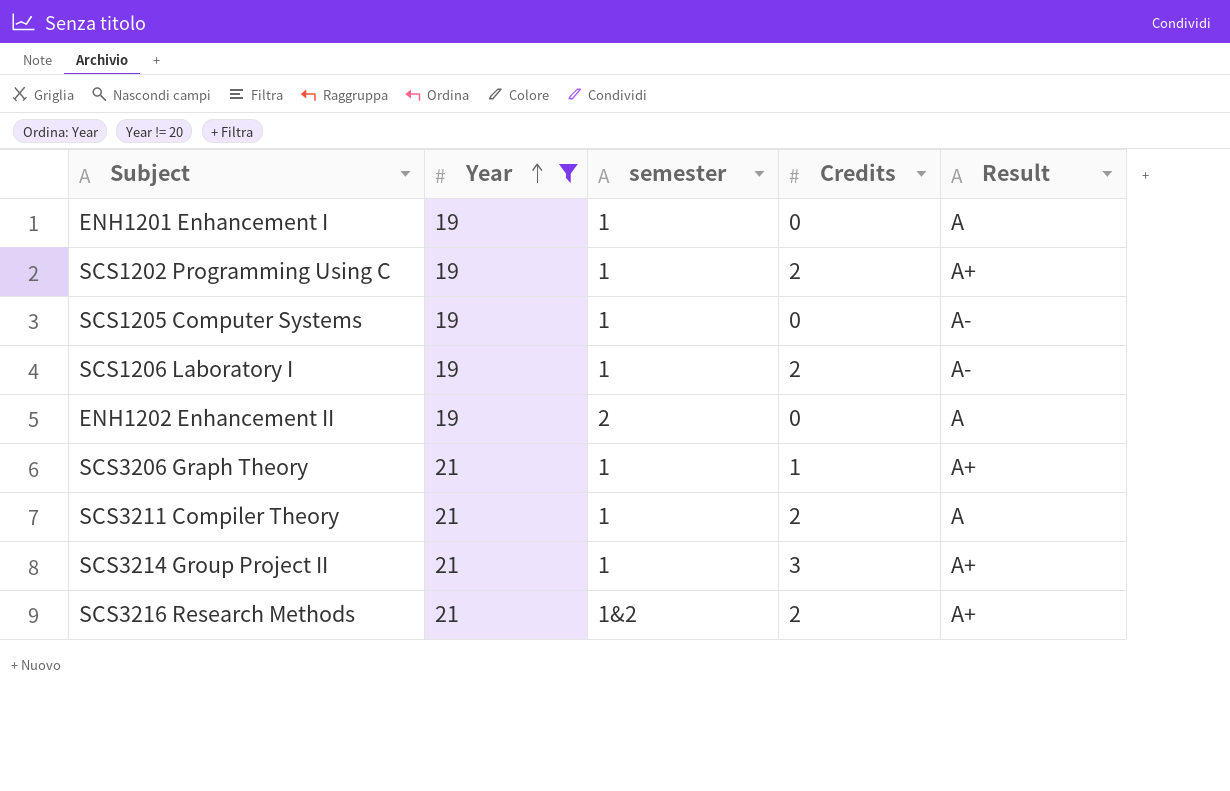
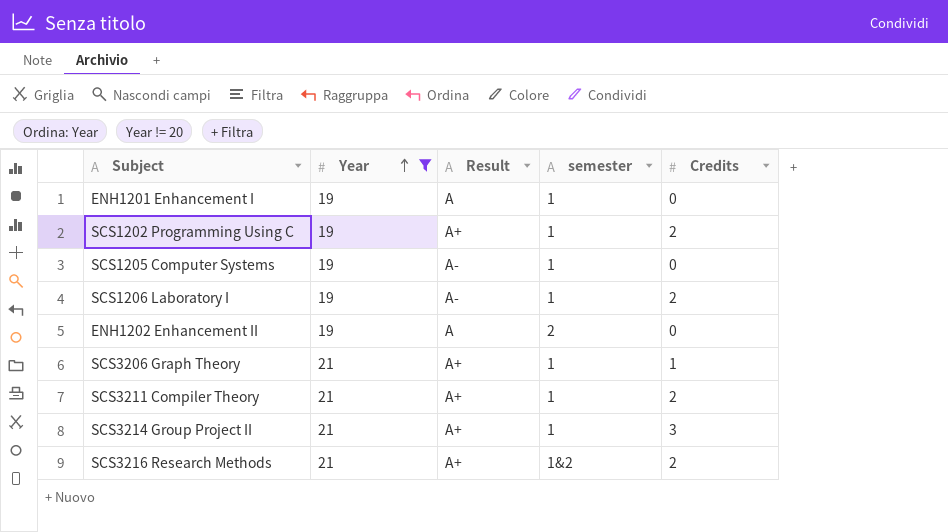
column Result | position: 5 -> 3
SCS3211 Compiler Theory | Result: A -> A+

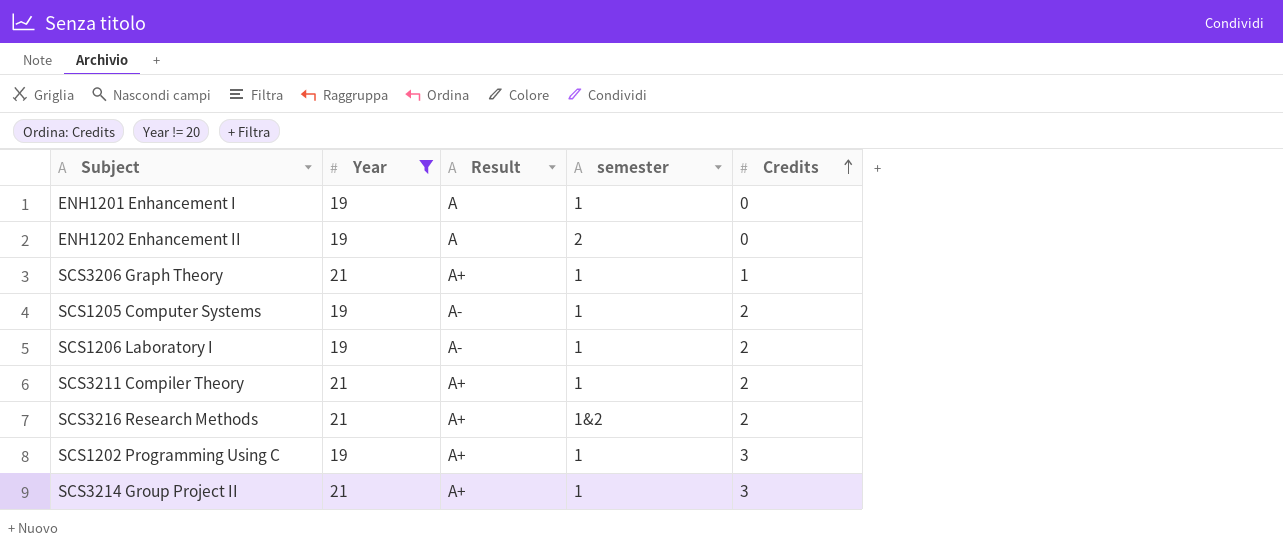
row order: Year ascending -> Credits ascending
SCS1205 Computer Systems | Credits: 0 -> 2
SCS1202 Programming Using C | Credits: 2 -> 3

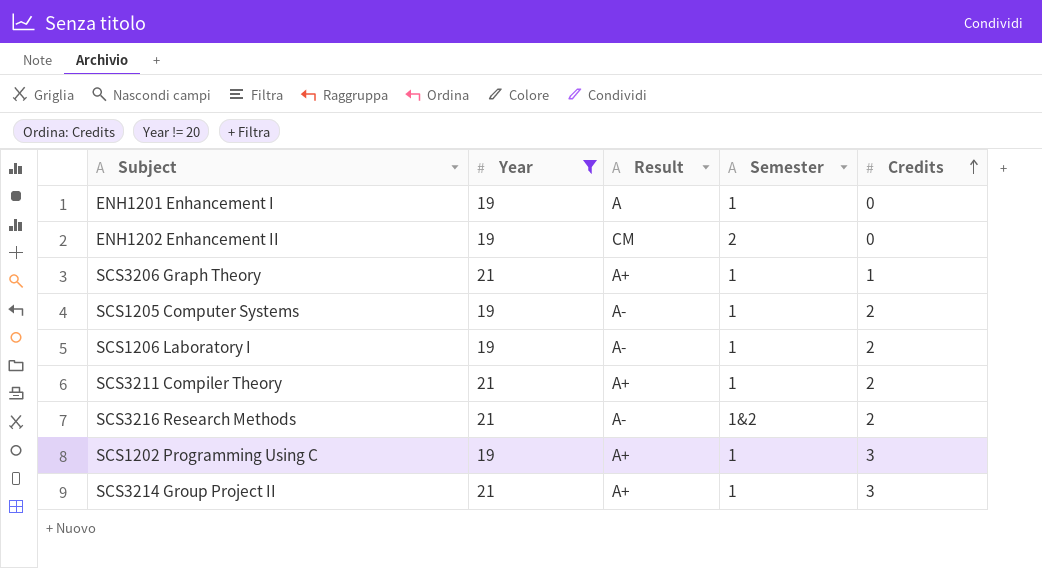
column name: semester -> Semester
ENH1202 Enhancement II | Result: A -> CM
SCS3216 Research Methods | Result: A+ -> A-

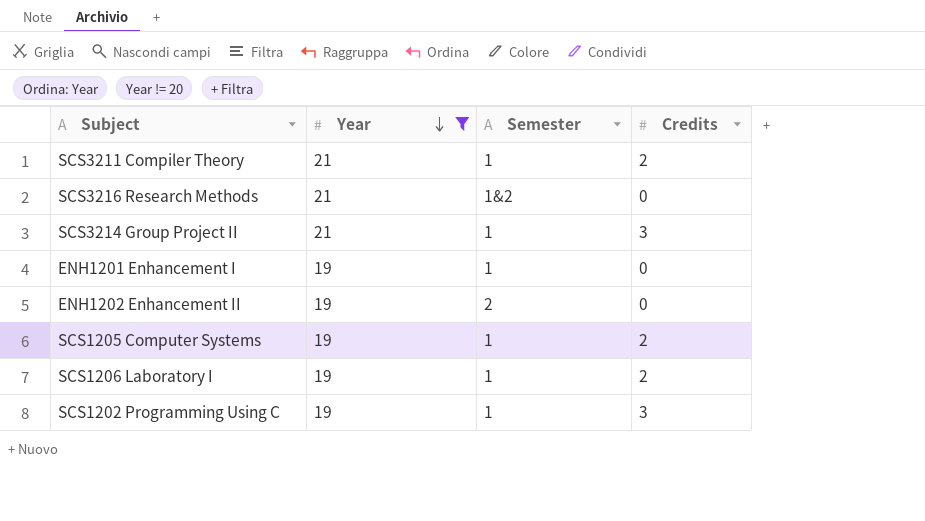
row order: Credits ascending -> Year descending
column Result | position: 3 -> none
row SCS3206 Graph Theory: 21 | A+ | 1 | 1 -> none
SCS3216 Research Methods | Credits: 2 -> 0

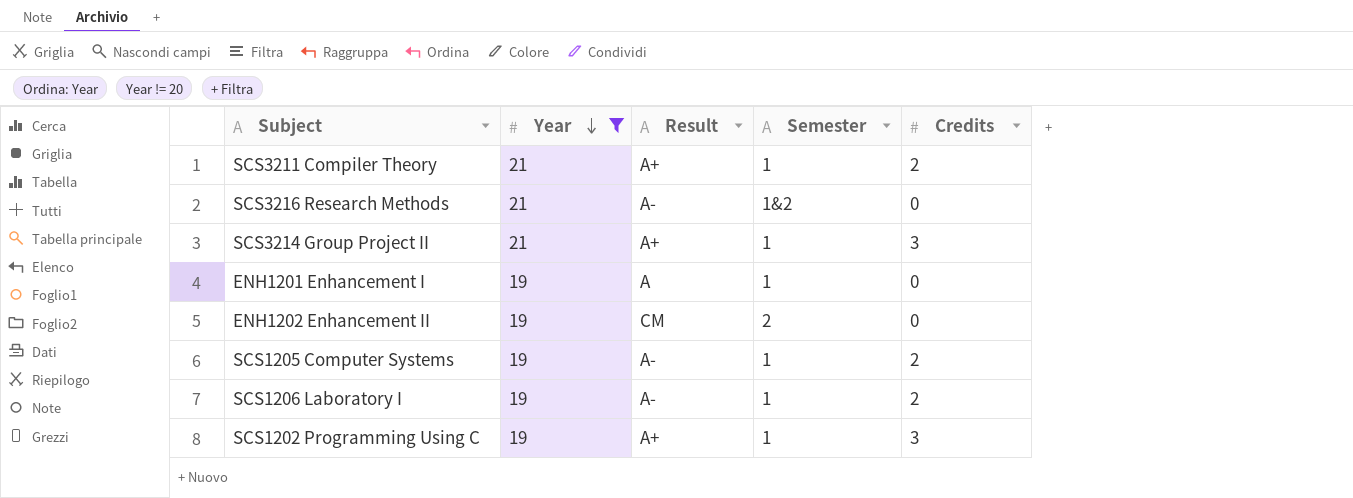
column Result | position: none -> 3

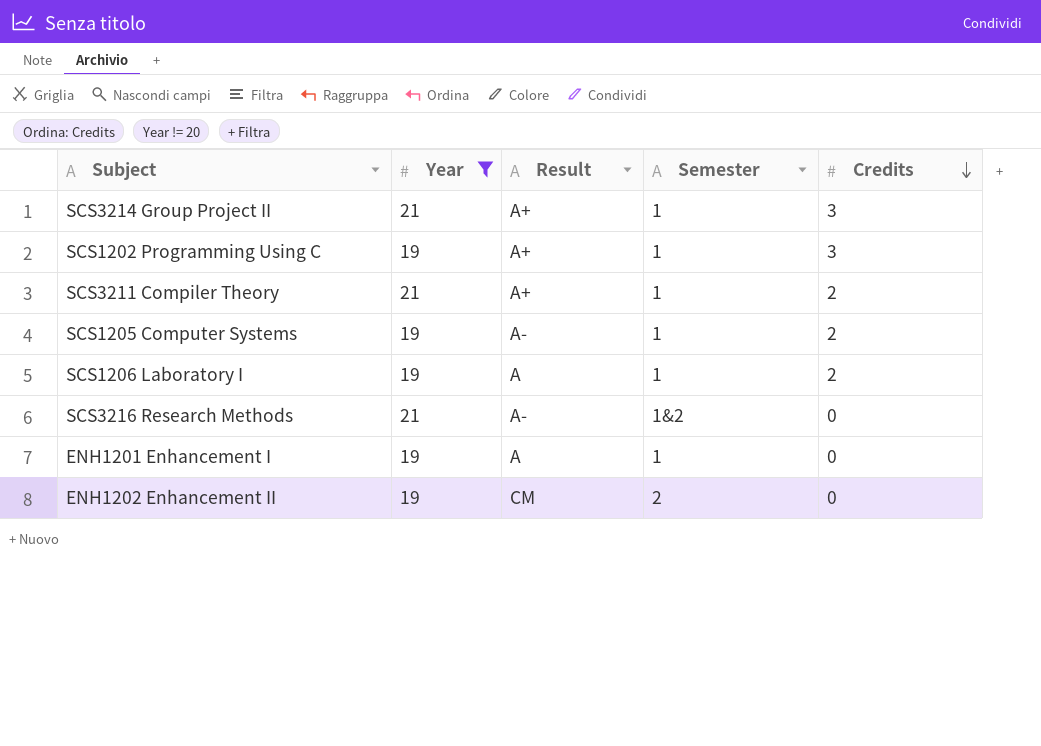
row order: Year descending -> Credits descending
SCS1206 Laboratory I | Result: A- -> A

